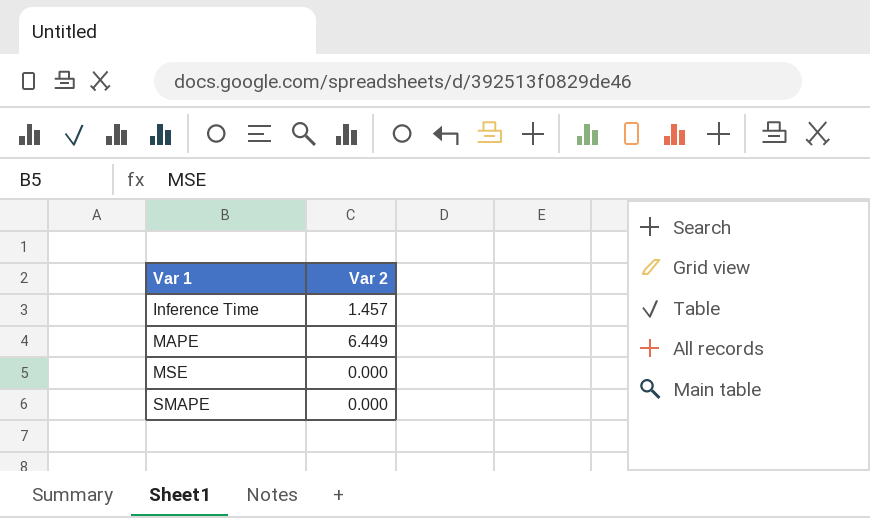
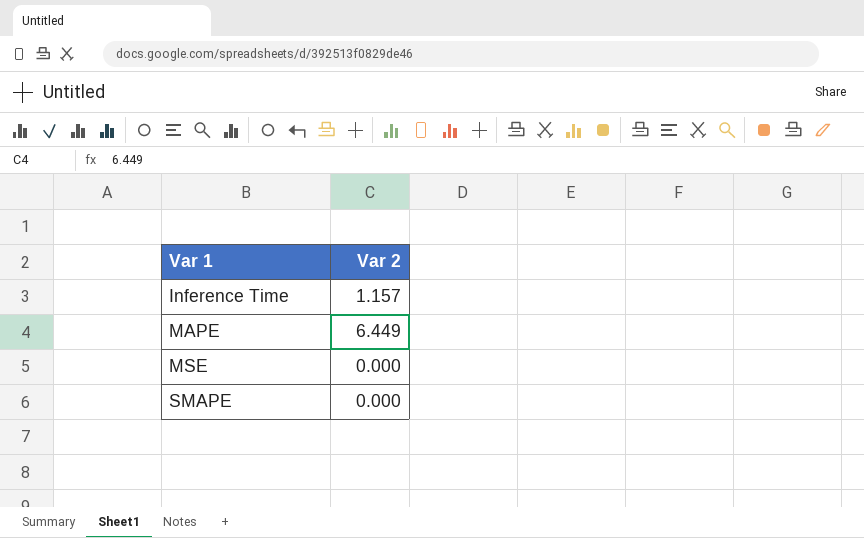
Inference Time | Var 2: 1.457 -> 1.157

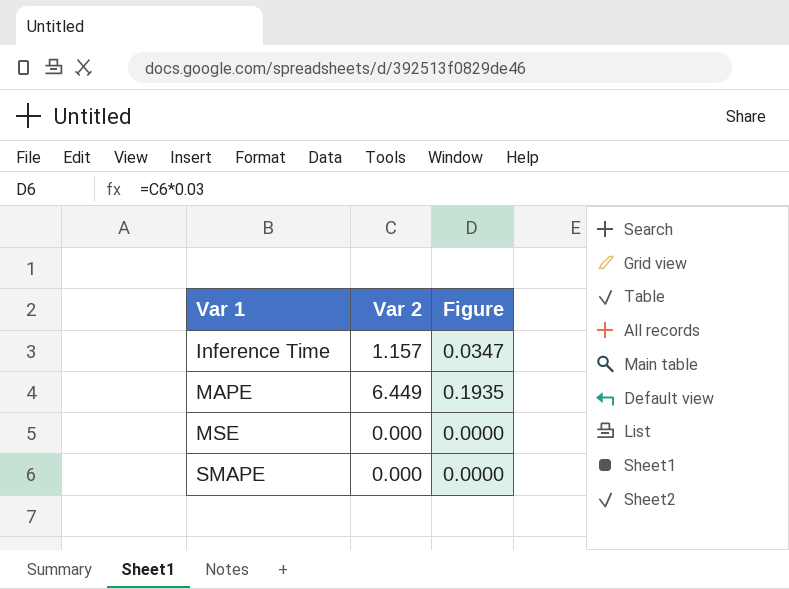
column Figure | formula: none -> [Var 2] * 0.03

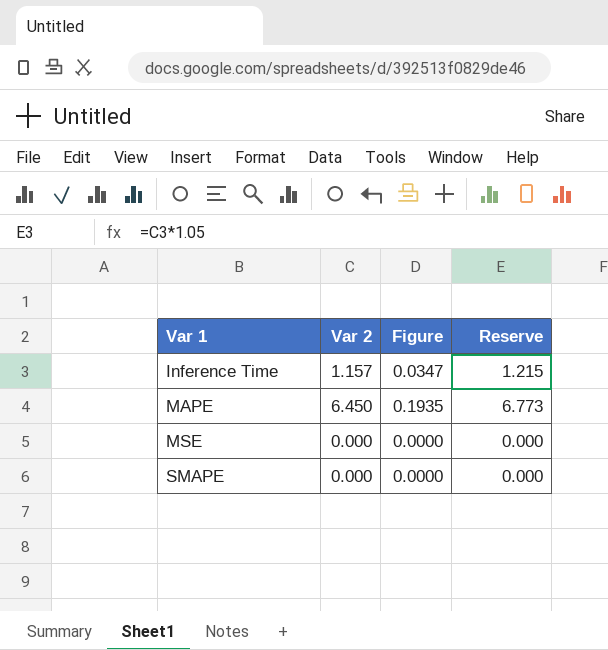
column Reserve | formula: none -> [Var 2] * 1.05
MAPE | Var 2: 6.449 -> 6.450

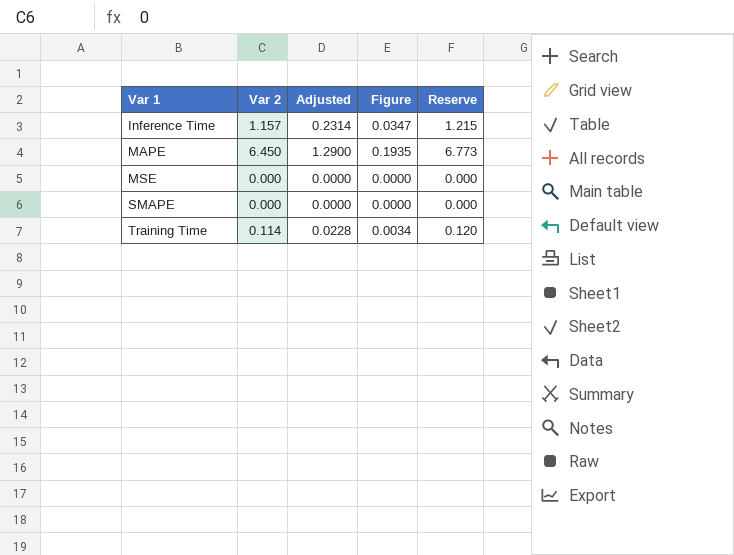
column Adjusted | formula: none -> [Var 2] * 0.2
row Training Time: none -> 0.114 | 0.0228 | 0.0034 | 0.120

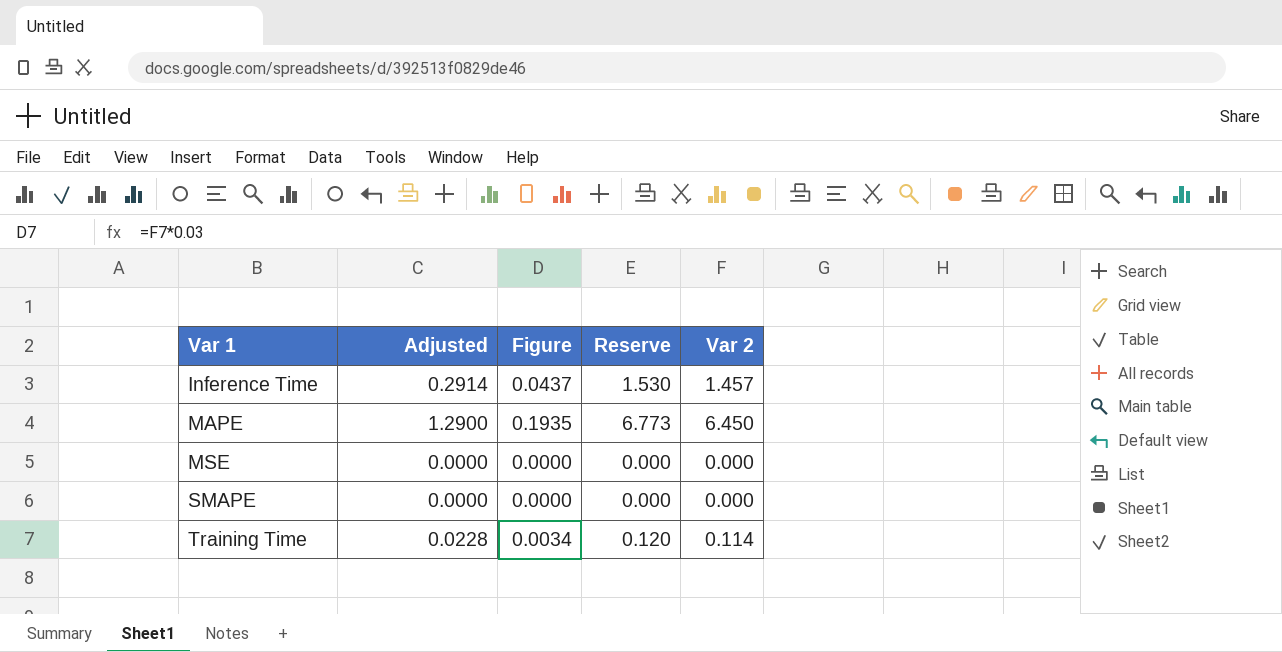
column Var 2 | position: 2 -> 5
Inference Time | Adjusted: 0.2314 -> 0.2914
Inference Time | Figure: 0.0347 -> 0.0437
Inference Time | Reserve: 1.215 -> 1.530
Inference Time | Var 2: 1.157 -> 1.457

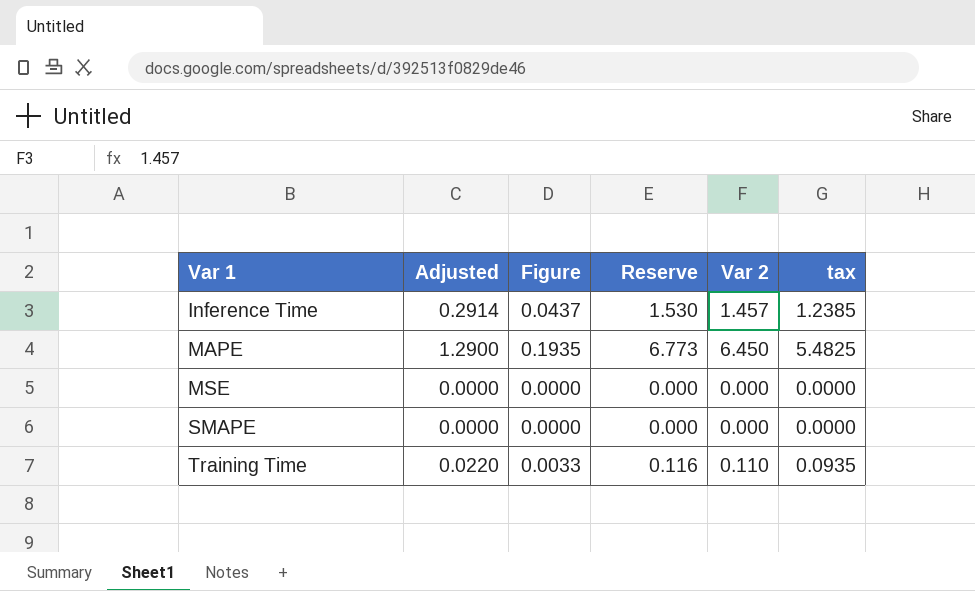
column tax | formula: none -> [Var 2] * 0.85
Training Time | Adjusted: 0.0228 -> 0.0220
Training Time | Figure: 0.0034 -> 0.0033
Training Time | Reserve: 0.120 -> 0.116
Training Time | Var 2: 0.114 -> 0.110

